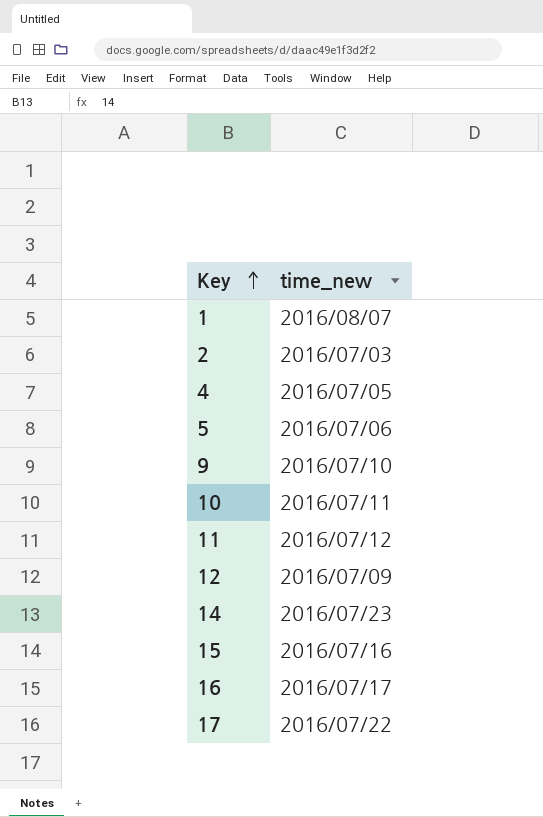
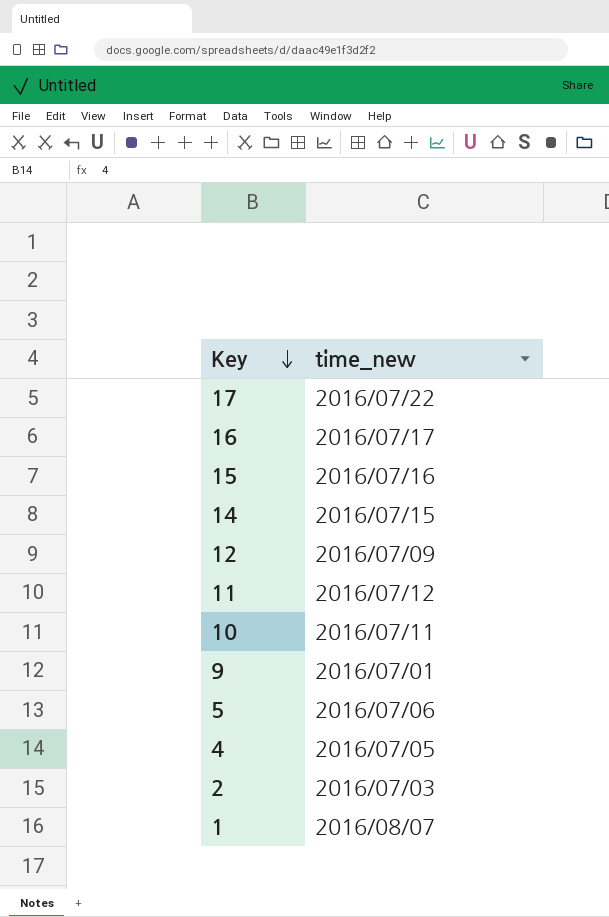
row order: Key ascending -> Key descending
14 | time_new: 2016/07/23 -> 2016/07/15
9 | time_new: 2016/07/10 -> 2016/07/01

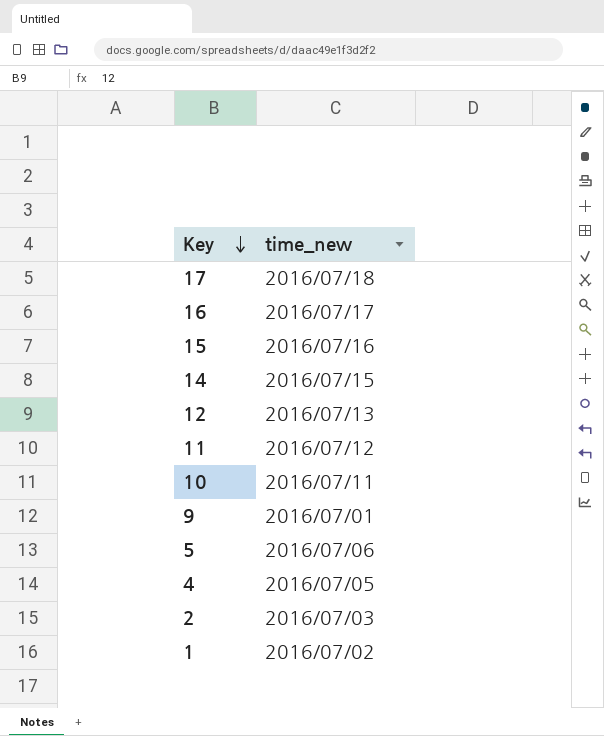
17 | time_new: 2016/07/22 -> 2016/07/18
12 | time_new: 2016/07/09 -> 2016/07/13
1 | time_new: 2016/08/07 -> 2016/07/02

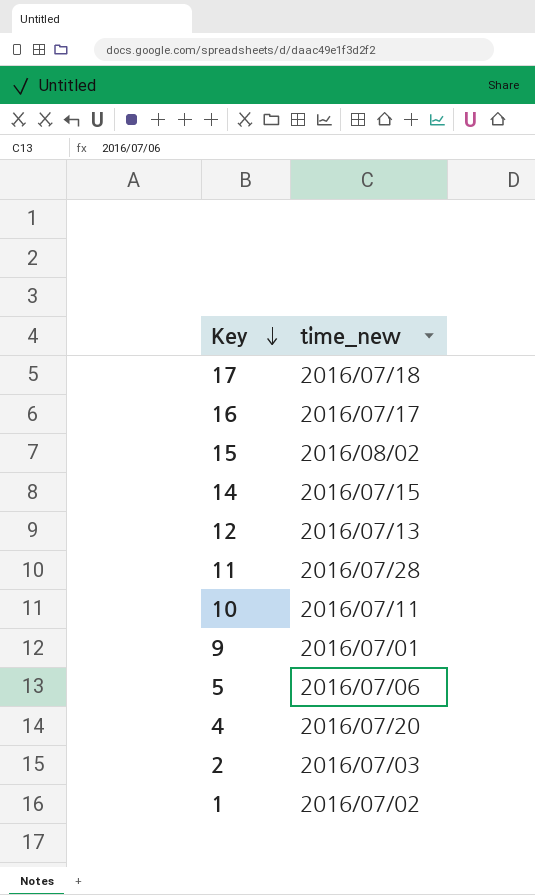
15 | time_new: 2016/07/16 -> 2016/08/02
11 | time_new: 2016/07/12 -> 2016/07/28
4 | time_new: 2016/07/05 -> 2016/07/20

